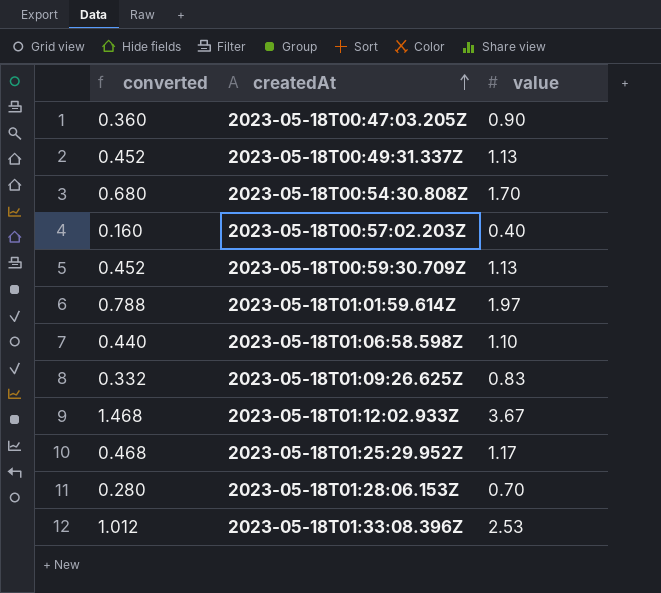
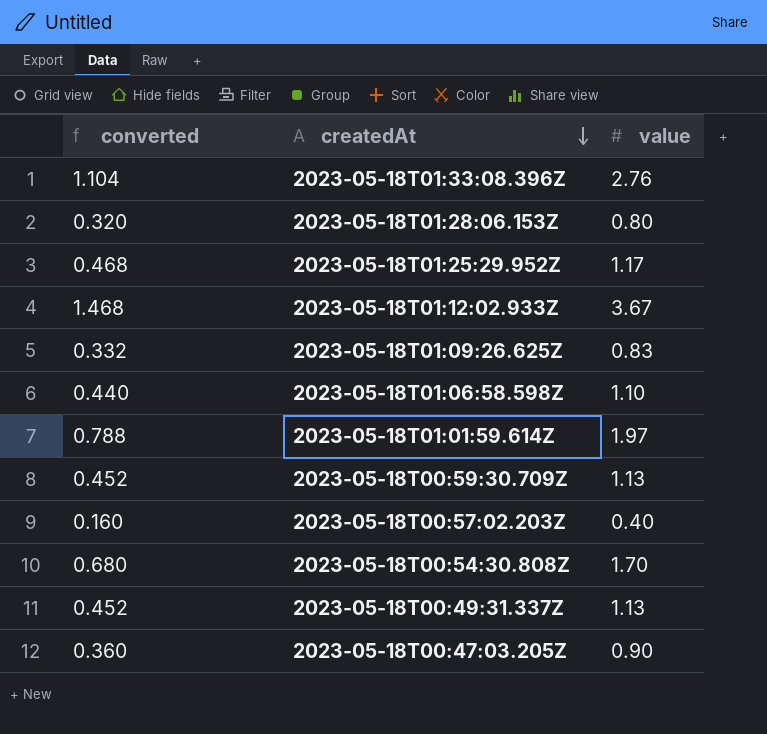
row order: createdAt ascending -> createdAt descending
2023-05-18T01:33:08.396Z | converted: 1.012 -> 1.104
2023-05-18T01:33:08.396Z | value: 2.53 -> 2.76
2023-05-18T01:28:06.153Z | converted: 0.280 -> 0.320
2023-05-18T01:28:06.153Z | value: 0.70 -> 0.80

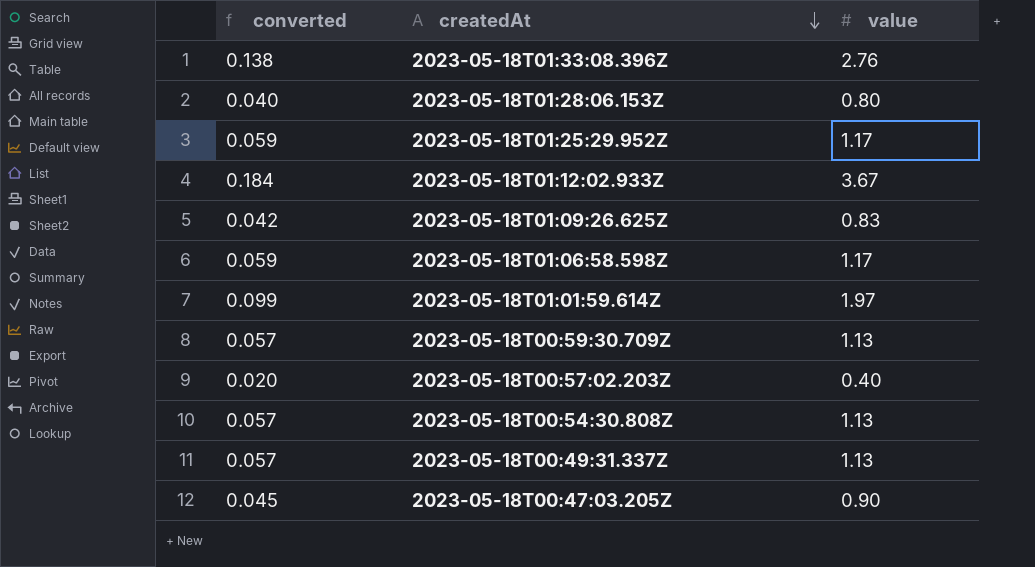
column converted | formula: [value] * 0.4 -> [value] * 0.05
2023-05-18T01:06:58.598Z | value: 1.10 -> 1.17
2023-05-18T00:54:30.808Z | value: 1.70 -> 1.13

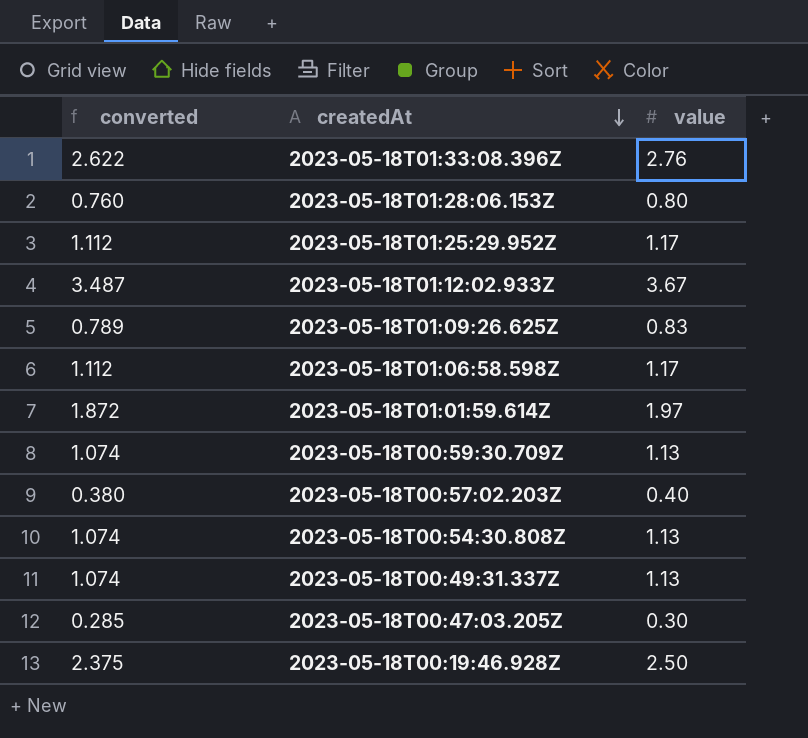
column converted | formula: [value] * 0.05 -> [value] * 0.95
2023-05-18T00:47:03.205Z | value: 0.90 -> 0.30
row 2023-05-18T00:19:46.928Z: none -> 2.375 | 2.50

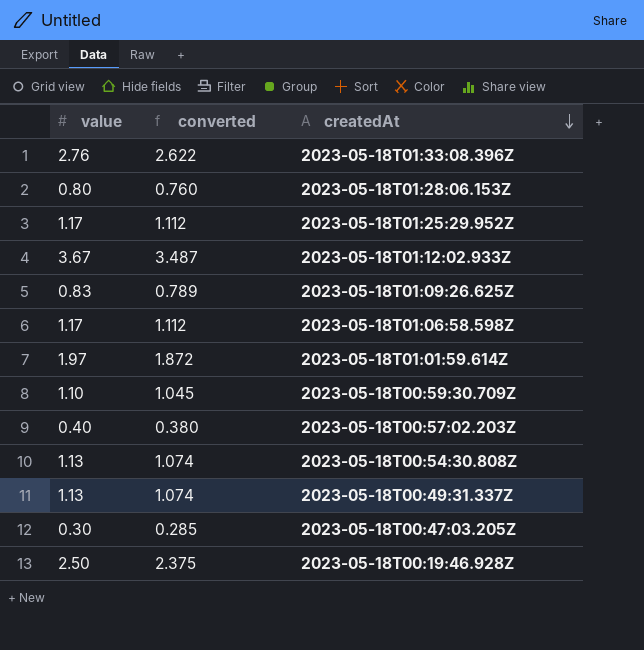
column value | position: 3 -> 1
2023-05-18T00:59:30.709Z | value: 1.13 -> 1.10
2023-05-18T00:59:30.709Z | converted: 1.074 -> 1.045

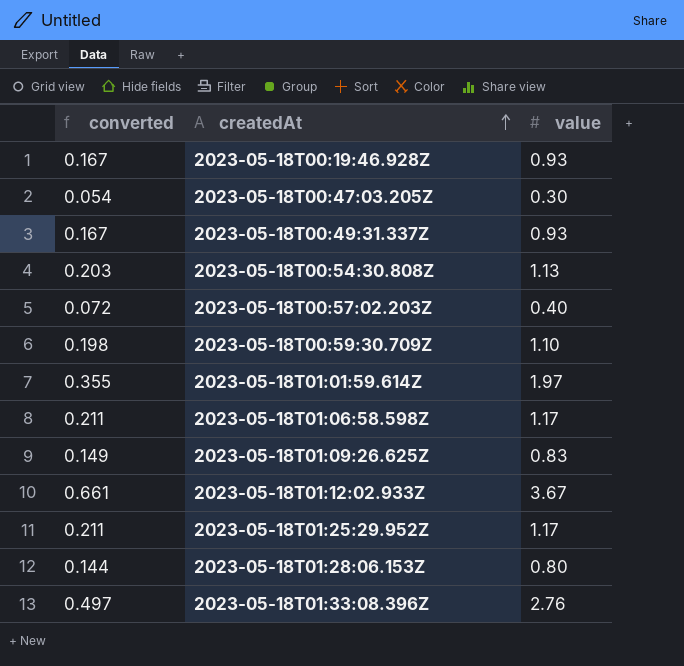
row order: createdAt descending -> createdAt ascending
column converted | formula: [value] * 0.95 -> [value] * 0.18
column value | position: 1 -> 3
2023-05-18T00:19:46.928Z | value: 2.50 -> 0.93
2023-05-18T00:49:31.337Z | value: 1.13 -> 0.93

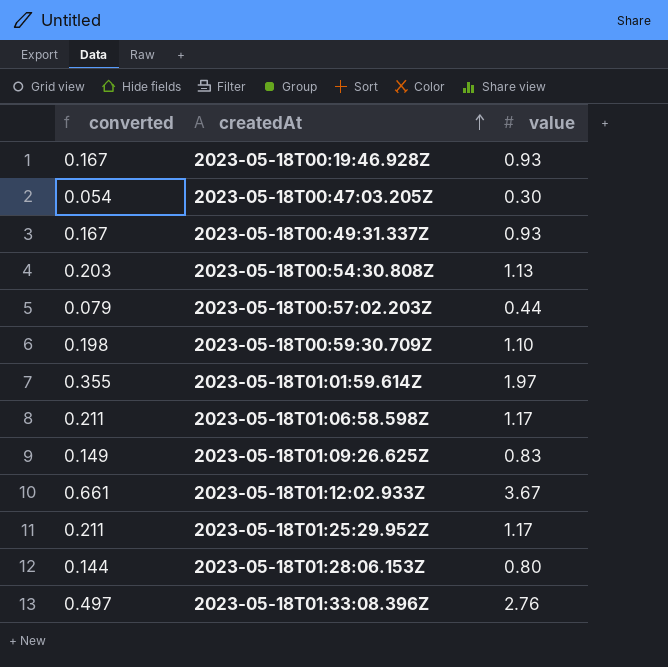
2023-05-18T00:57:02.203Z | converted: 0.072 -> 0.079
2023-05-18T00:57:02.203Z | value: 0.40 -> 0.44

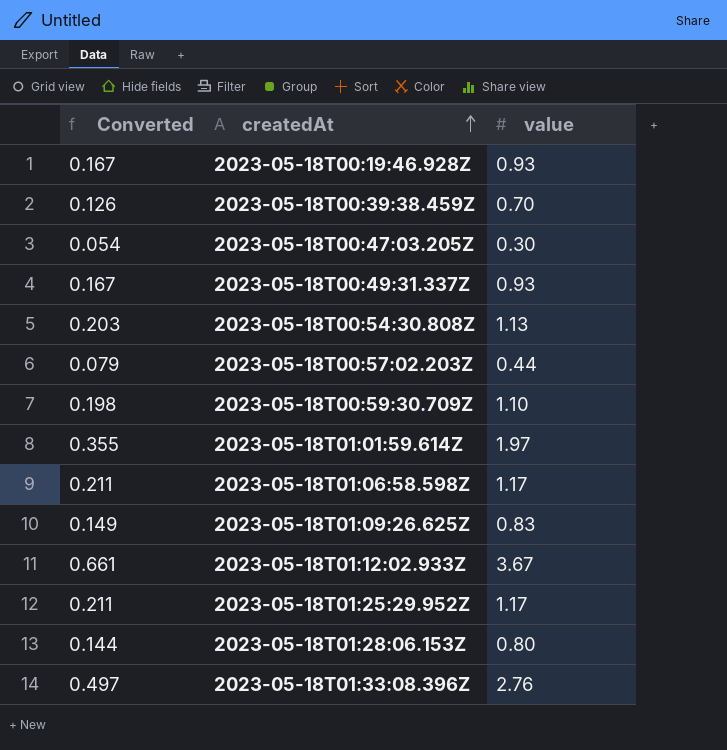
column name: converted -> Converted
row 2023-05-18T00:39:38.459Z: none -> 0.126 | 0.70

